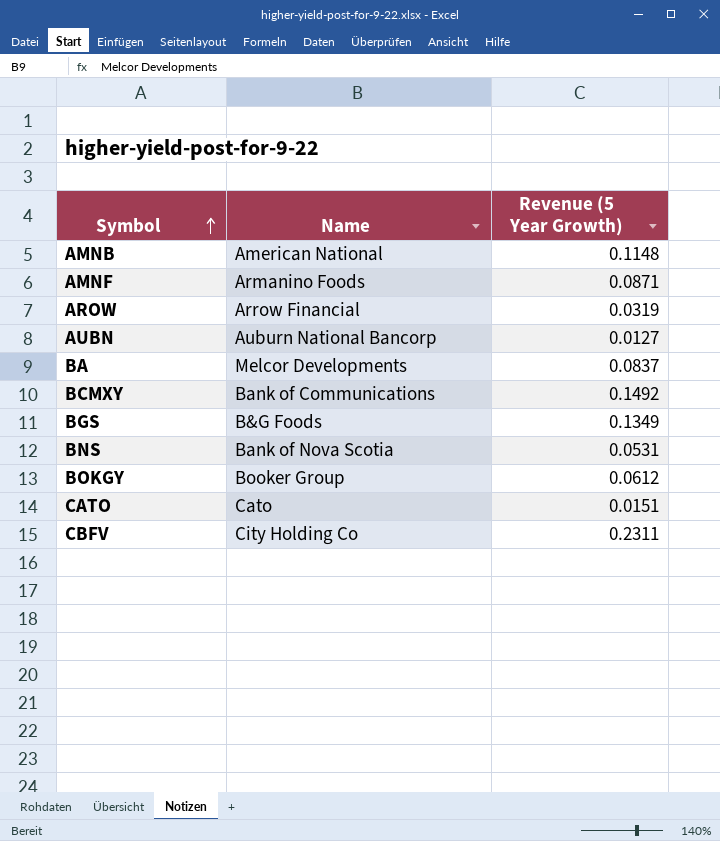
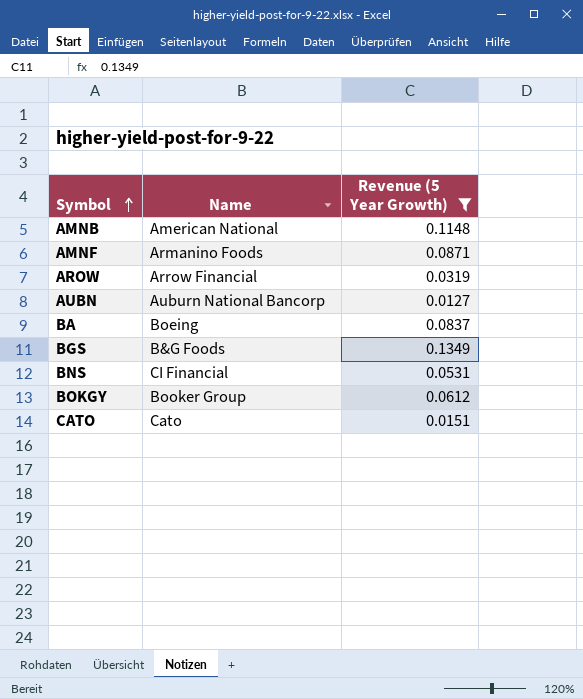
filter: none -> Revenue (5 Year Growth) <= 0.1349
BA | Name: Melcor Developments -> Boeing
BNS | Name: Bank of Nova Scotia -> CI Financial

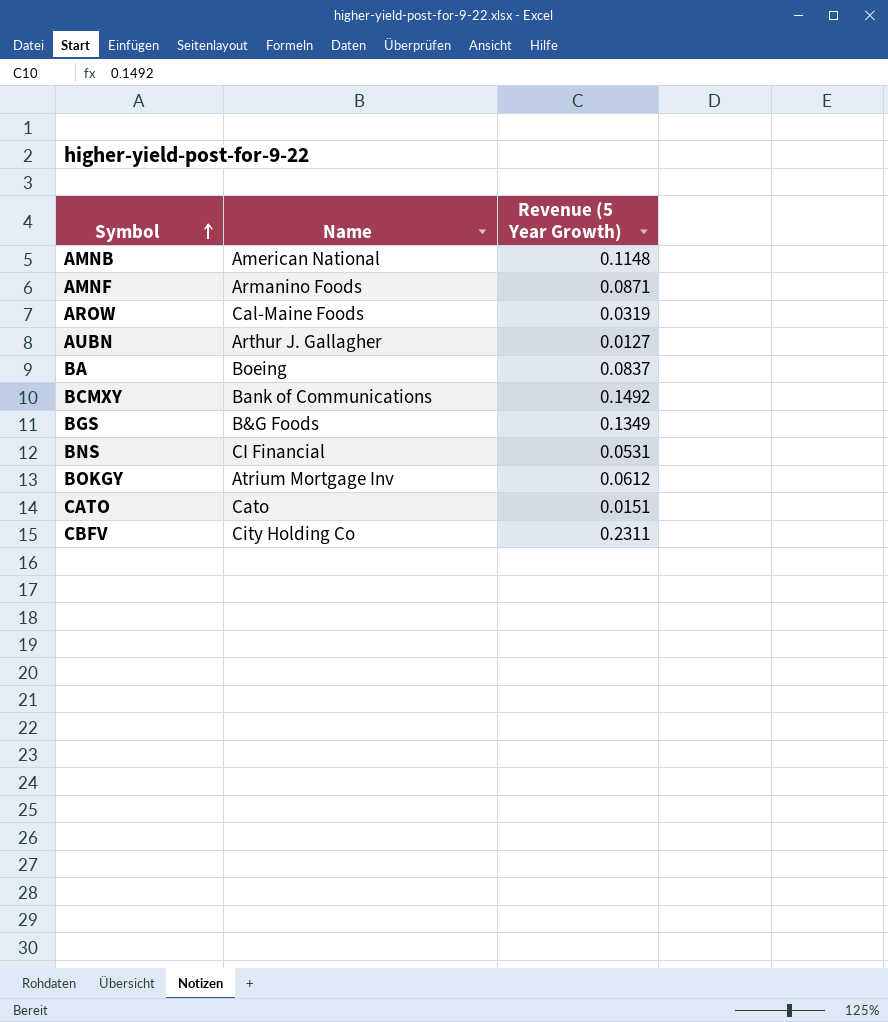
filter: Revenue (5 Year Growth) <= 0.1349 -> none
AROW | Name: Arrow Financial -> Cal-Maine Foods
AUBN | Name: Auburn National Bancorp -> Arthur J. Gallagher
BOKGY | Name: Booker Group -> Atrium Mortgage Inv

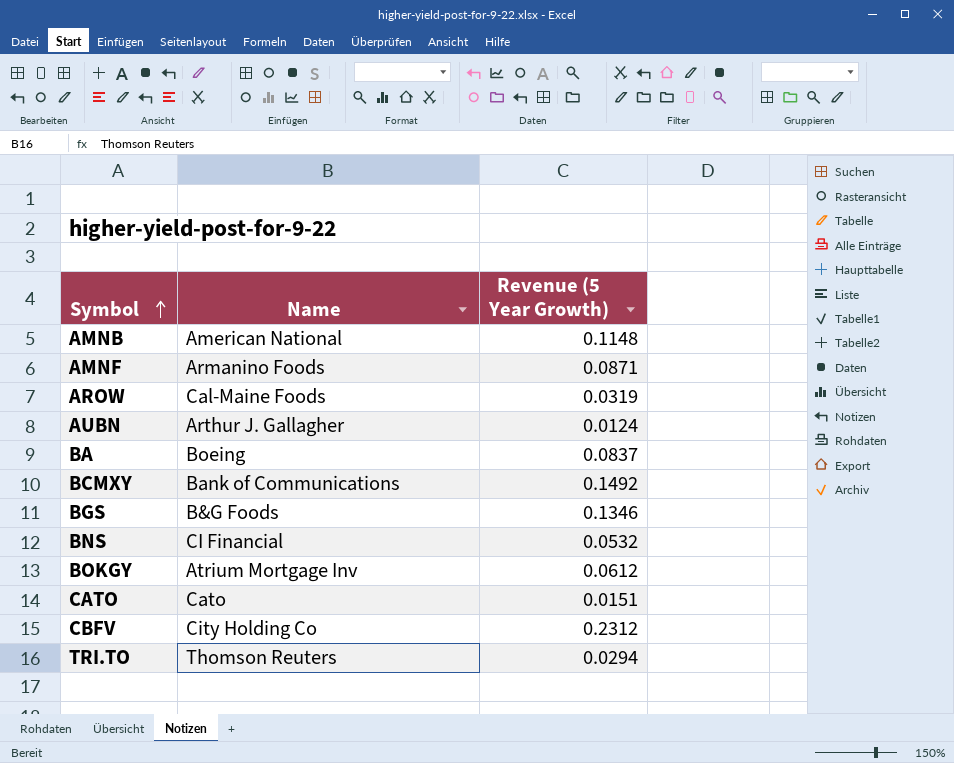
AUBN | Revenue (5 Year Growth): 0.0127 -> 0.0124
BGS | Revenue (5 Year Growth): 0.1349 -> 0.1346
BNS | Revenue (5 Year Growth): 0.0531 -> 0.0532
CBFV | Revenue (5 Year Growth): 0.2311 -> 0.2312
row TRI.TO: none -> Thomson Reuters | 0.0294

